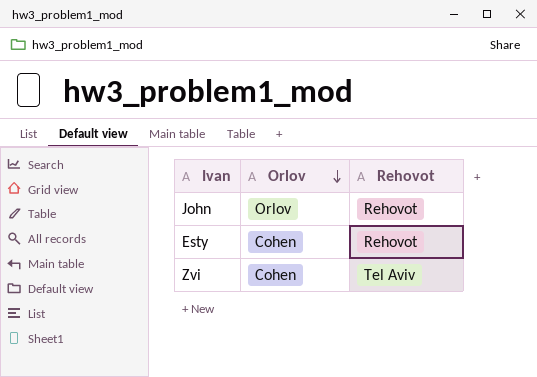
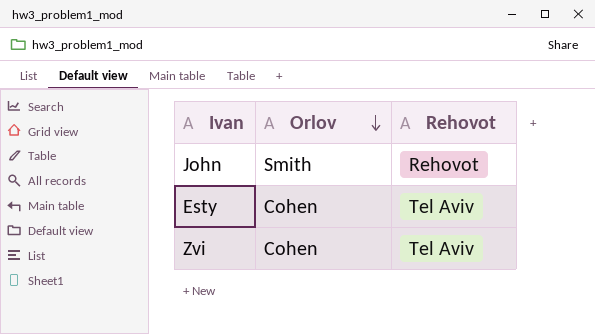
John | Orlov: Orlov -> Smith
Esty | Rehovot: Rehovot -> Tel Aviv

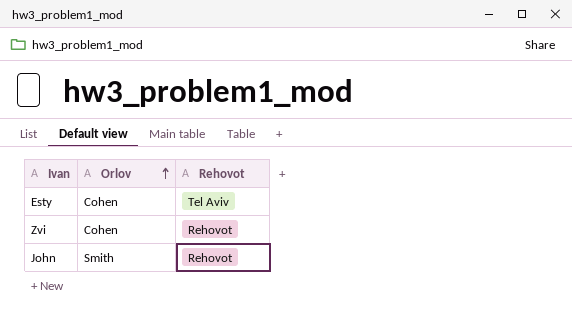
row order: Orlov descending -> Orlov ascending
Zvi | Rehovot: Tel Aviv -> Rehovot

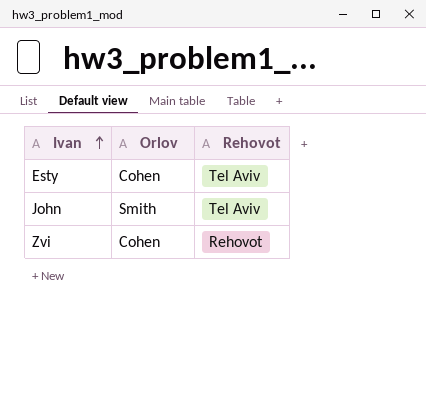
row order: Orlov ascending -> Ivan ascending
John | Rehovot: Rehovot -> Tel Aviv

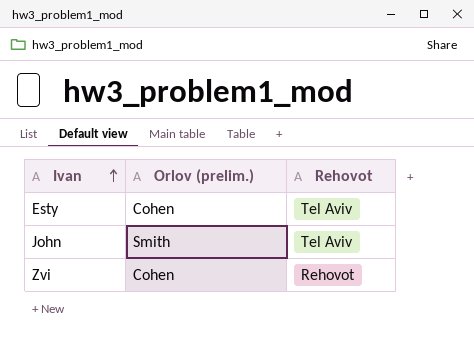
column name: Orlov -> Orlov (prelim.)

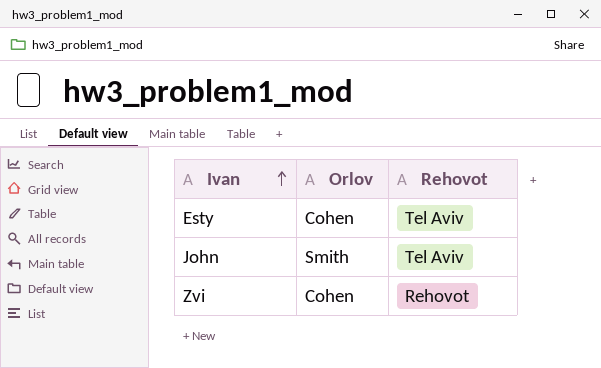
column name: Orlov (prelim.) -> Orlov

